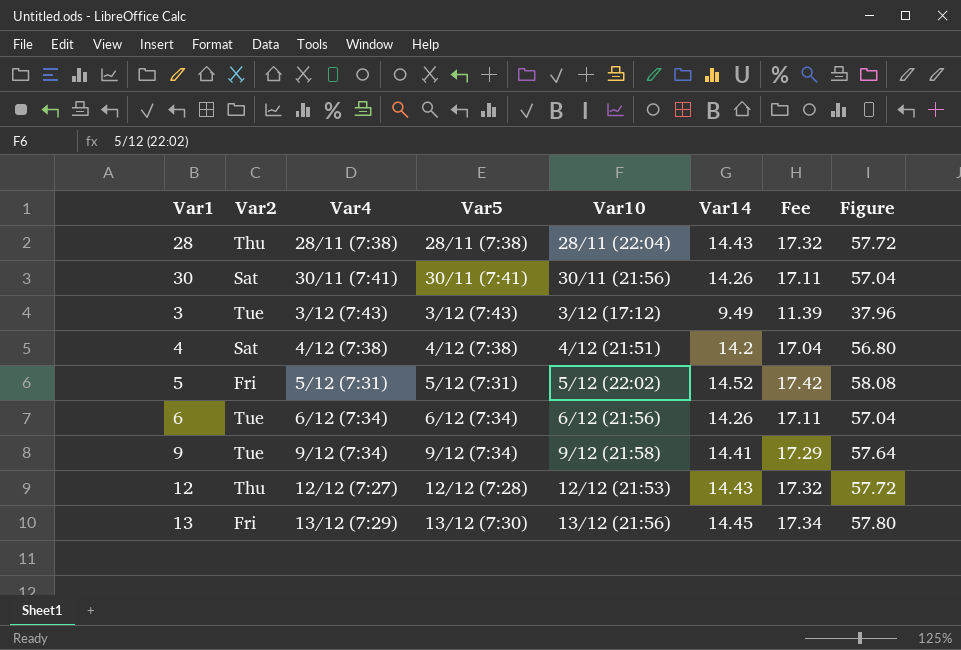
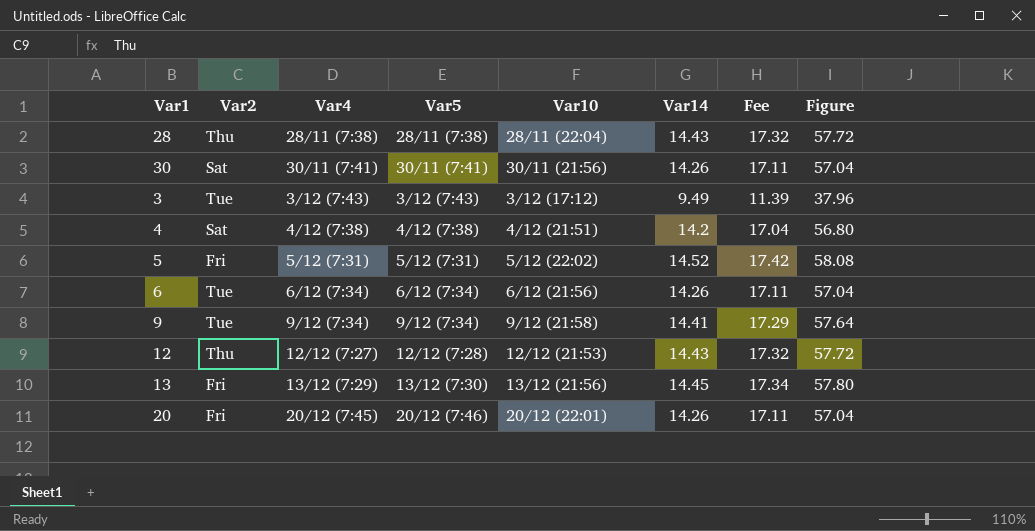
row 20: none -> Fri | 20/12 (7:45) | 20/12 (7:46) | 20/12 (22:01) | 14.26 | 17.11 | 57.04

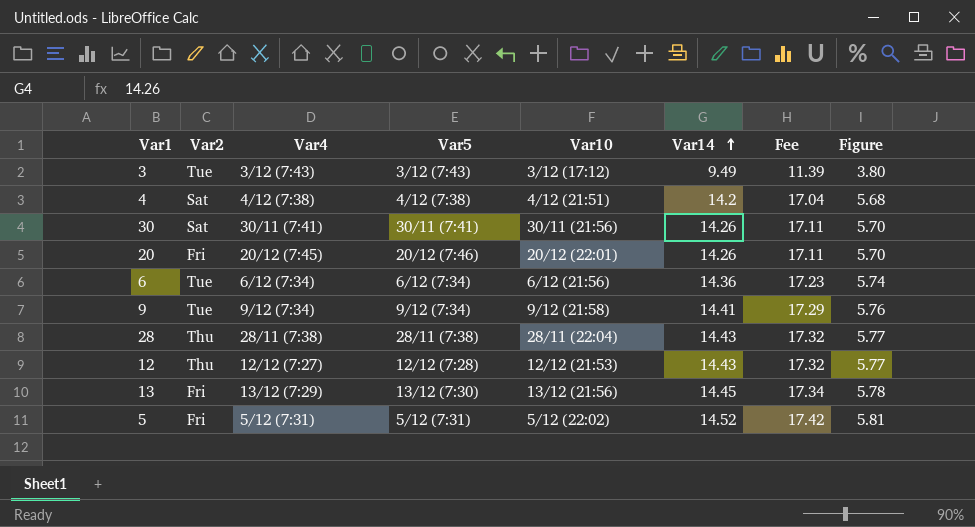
row order: none -> Var14 ascending
column Figure | formula: [Var14] * 4 -> [Var14] * 0.4
6 | Var14: 14.26 -> 14.36
6 | Fee: 17.11 -> 17.23

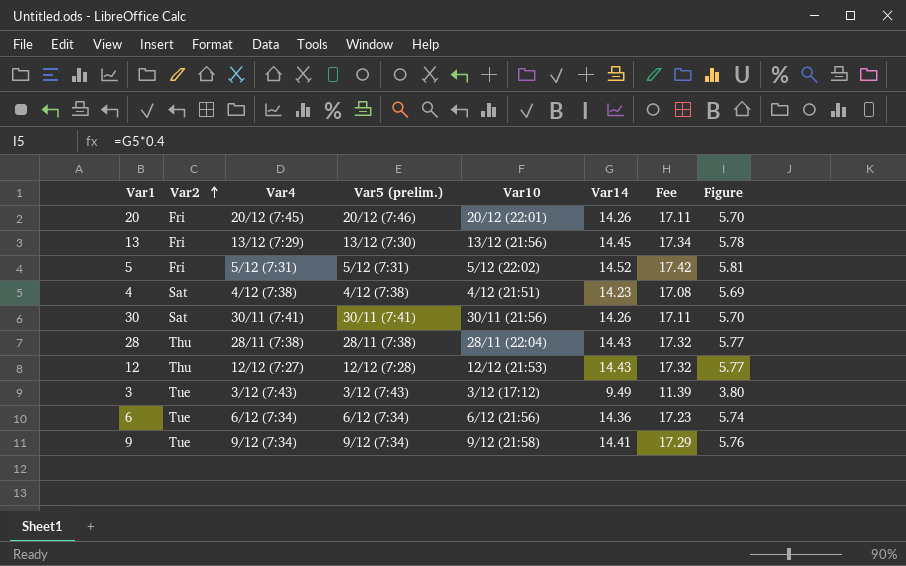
row order: Var14 ascending -> Var2 ascending
column name: Var5 -> Var5 (prelim.)
4 | Var14: 14.2 -> 14.23
4 | Fee: 17.04 -> 17.08
4 | Figure: 5.68 -> 5.69

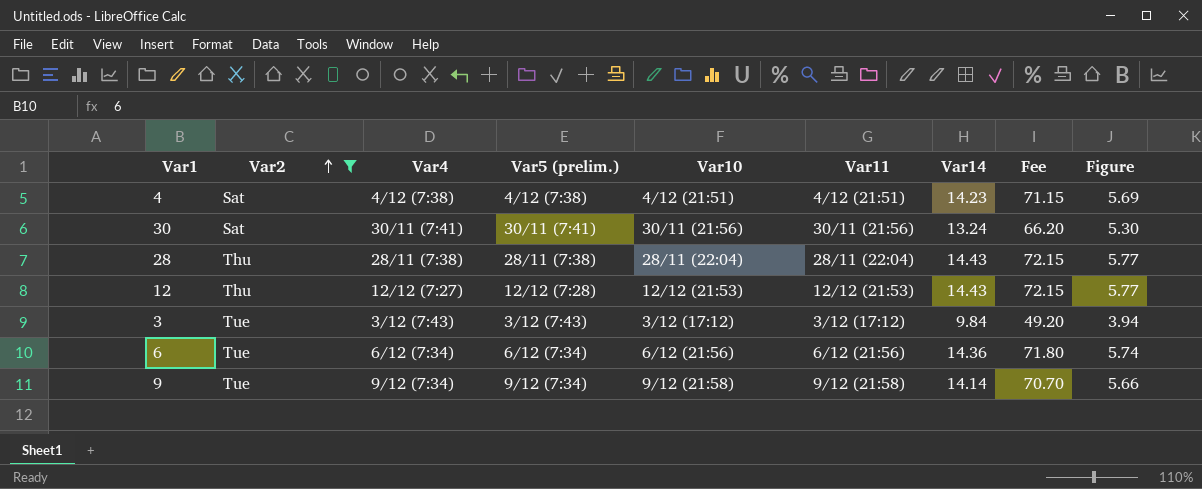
filter: none -> Var2 != Fri
column Var11 | position: none -> 6
column Fee | formula: [Var14] * 1.2 -> [Var14] * 5
30 | Var14: 14.26 -> 13.24
30 | Figure: 5.70 -> 5.30
3 | Var14: 9.49 -> 9.84
3 | Figure: 3.80 -> 3.94
9 | Var14: 14.41 -> 14.14
9 | Figure: 5.76 -> 5.66

